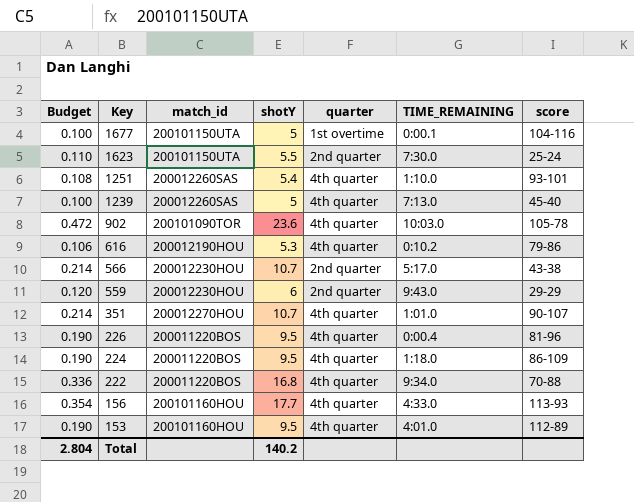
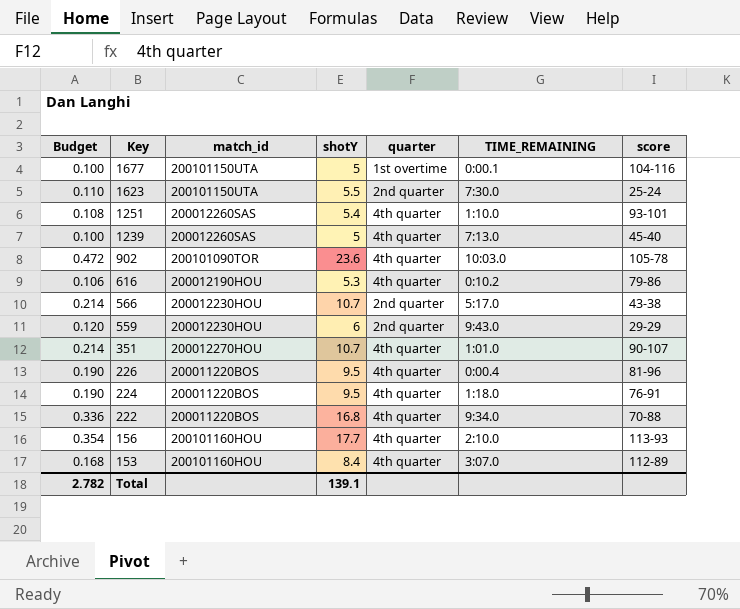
224 | score: 86-109 -> 76-91
156 | TIME_REMAINING: 4:33.0 -> 2:10.0
153 | Budget: 0.190 -> 0.168
153 | shotY: 9.5 -> 8.4
153 | TIME_REMAINING: 4:01.0 -> 3:07.0
Total | Budget: 2.804 -> 2.782
Total | shotY: 140.2 -> 139.1

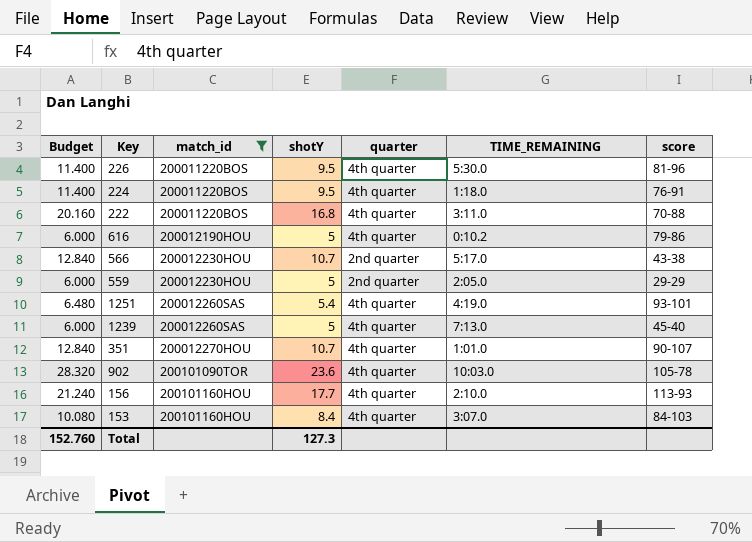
filter: none -> match_id != 200101150UTA
row order: Key descending -> match_id ascending
column Budget | formula: [shotY] * 0.02 -> [shotY] * 1.2
226 | TIME_REMAINING: 0:00.4 -> 5:30.0
222 | TIME_REMAINING: 9:34.0 -> 3:11.0
616 | shotY: 5.3 -> 5
559 | shotY: 6 -> 5
559 | TIME_REMAINING: 9:43.0 -> 2:05.0
1251 | TIME_REMAINING: 1:10.0 -> 4:19.0
153 | score: 112-89 -> 84-103
Total | Budget: 2.782 -> 152.760
Total | shotY: 139.1 -> 127.3

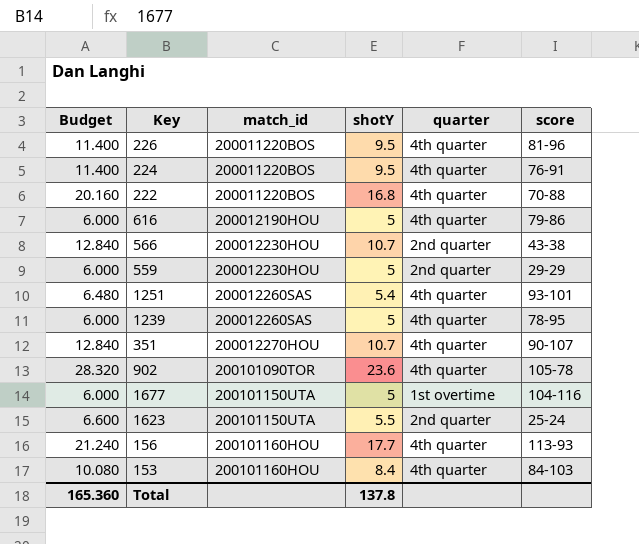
filter: match_id != 200101150UTA -> none
column TIME_REMAINING | position: 6 -> none
1239 | score: 45-40 -> 78-95
Total | Budget: 152.760 -> 165.360
Total | shotY: 127.3 -> 137.8

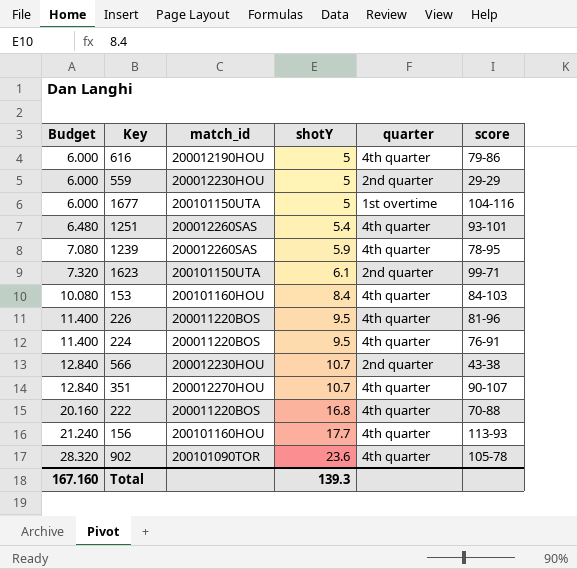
row order: match_id ascending -> Budget ascending
1239 | Budget: 6.000 -> 7.080
1239 | shotY: 5 -> 5.9
1623 | Budget: 6.600 -> 7.320
1623 | shotY: 5.5 -> 6.1
1623 | score: 25-24 -> 99-71
Total | Budget: 165.360 -> 167.160
Total | shotY: 137.8 -> 139.3

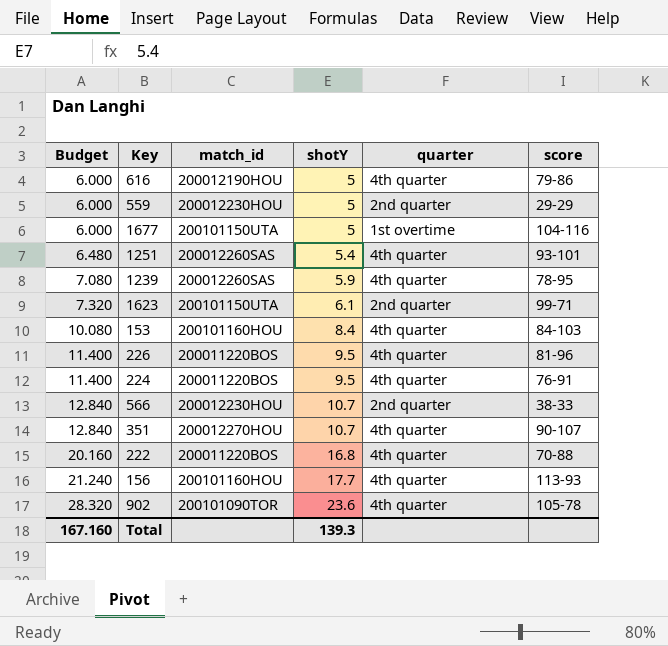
566 | score: 43-38 -> 38-33

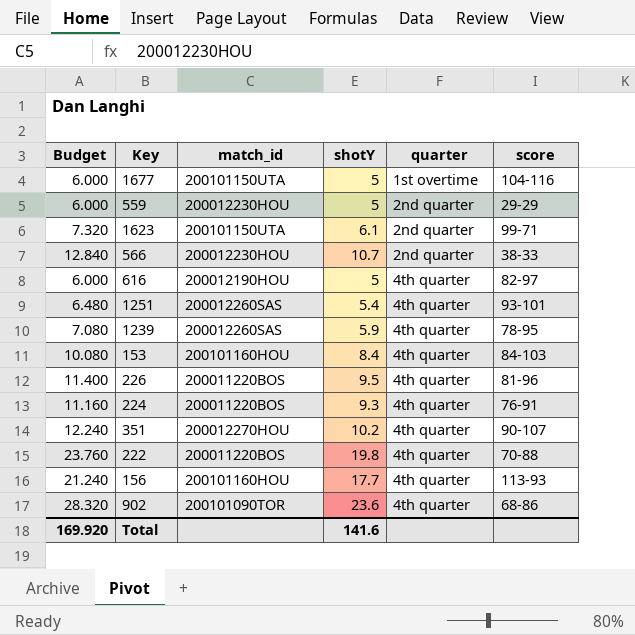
row order: Budget ascending -> quarter ascending
616 | score: 79-86 -> 82-97
224 | Budget: 11.400 -> 11.160
224 | shotY: 9.5 -> 9.3
351 | Budget: 12.840 -> 12.240
351 | shotY: 10.7 -> 10.2
222 | Budget: 20.160 -> 23.760
222 | shotY: 16.8 -> 19.8
902 | score: 105-78 -> 68-86
Total | Budget: 167.160 -> 169.920
Total | shotY: 139.3 -> 141.6

